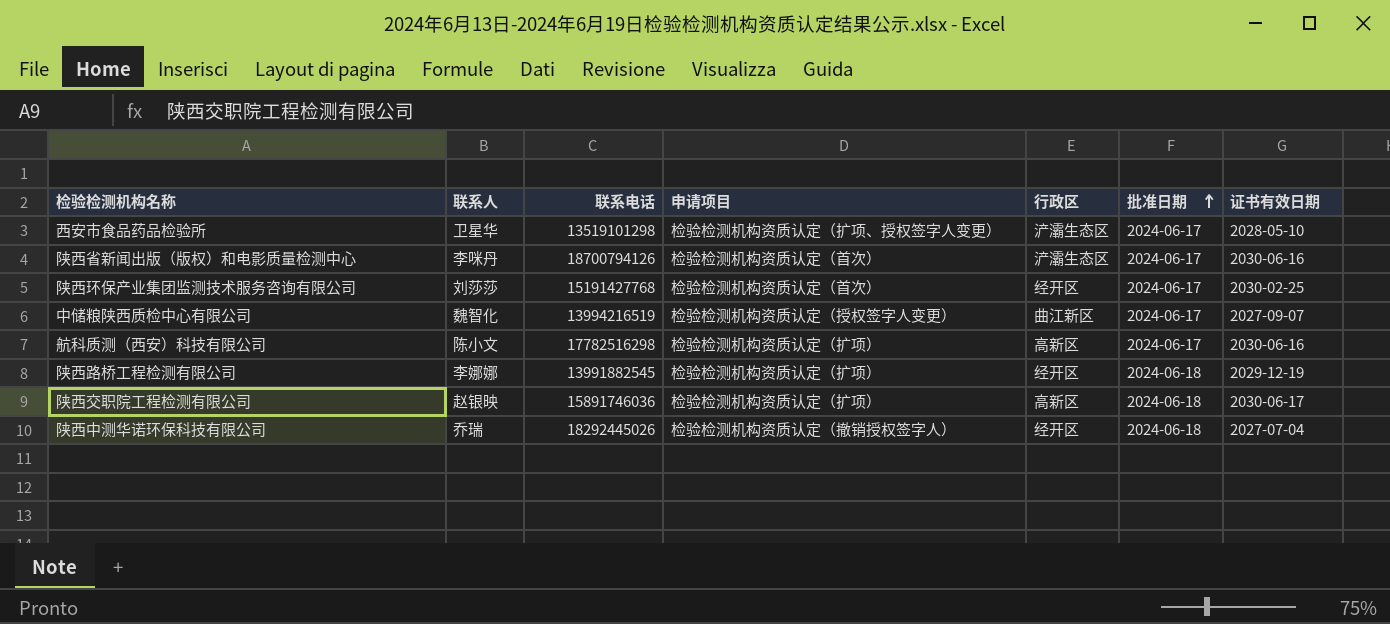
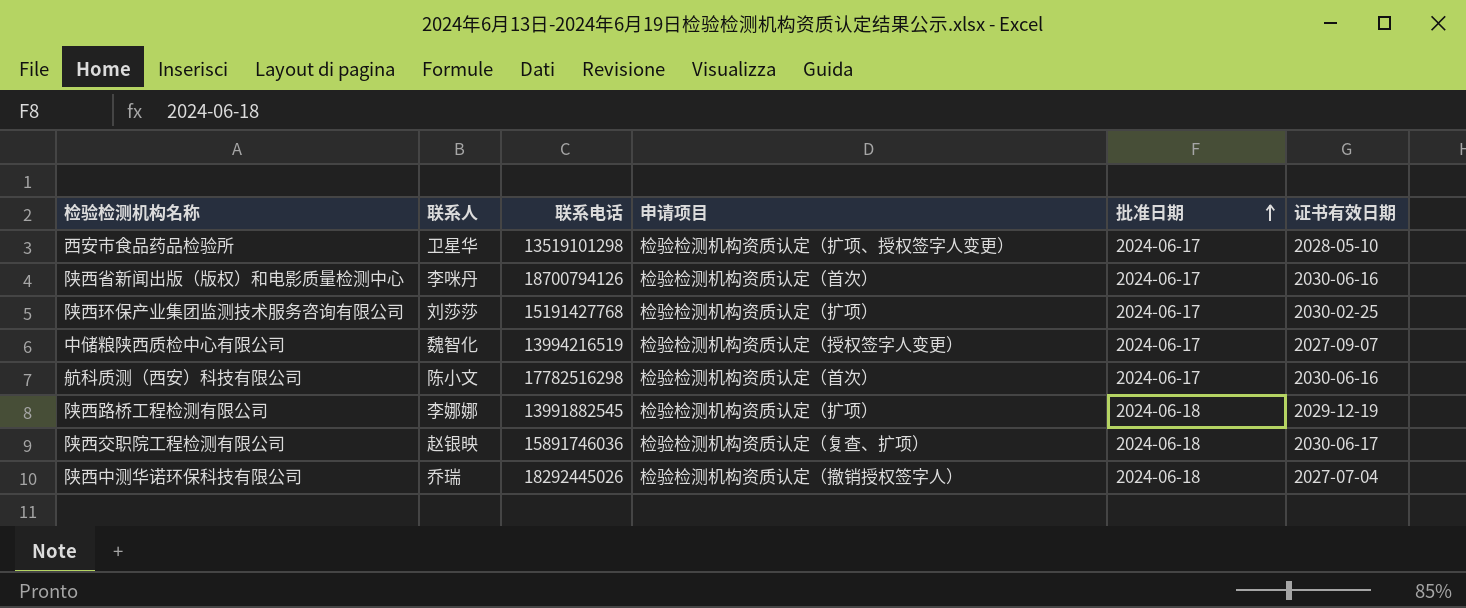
column 行政区 | position: 5 -> none
陕西环保产业集团监测技术服务咨询有限公司 | 申请项目: 检验检测机构资质认定（首次） -> 检验检测机构资质认定（扩项）
航科质测（西安）科技有限公司 | 申请项目: 检验检测机构资质认定（扩项） -> 检验检测机构资质认定（首次）
陕西交职院工程检测有限公司 | 申请项目: 检验检测机构资质认定（扩项） -> 检验检测机构资质认定（复查、扩项）

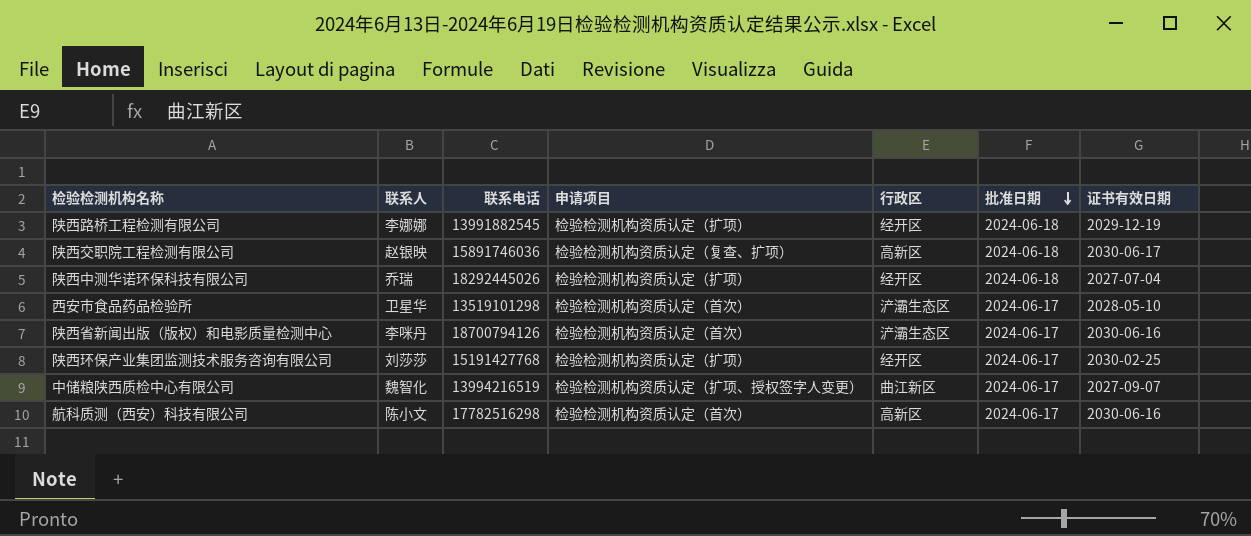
row order: 批准日期 ascending -> 批准日期 descending
column 行政区 | position: none -> 5
陕西中测华诺环保科技有限公司 | 申请项目: 检验检测机构资质认定（撤销授权签字人） -> 检验检测机构资质认定（扩项）
西安市食品药品检验所 | 申请项目: 检验检测机构资质认定（扩项、授权签字人变更） -> 检验检测机构资质认定（首次）
中储粮陕西质检中心有限公司 | 申请项目: 检验检测机构资质认定（授权签字人变更） -> 检验检测机构资质认定（扩项、授权签字人变更）

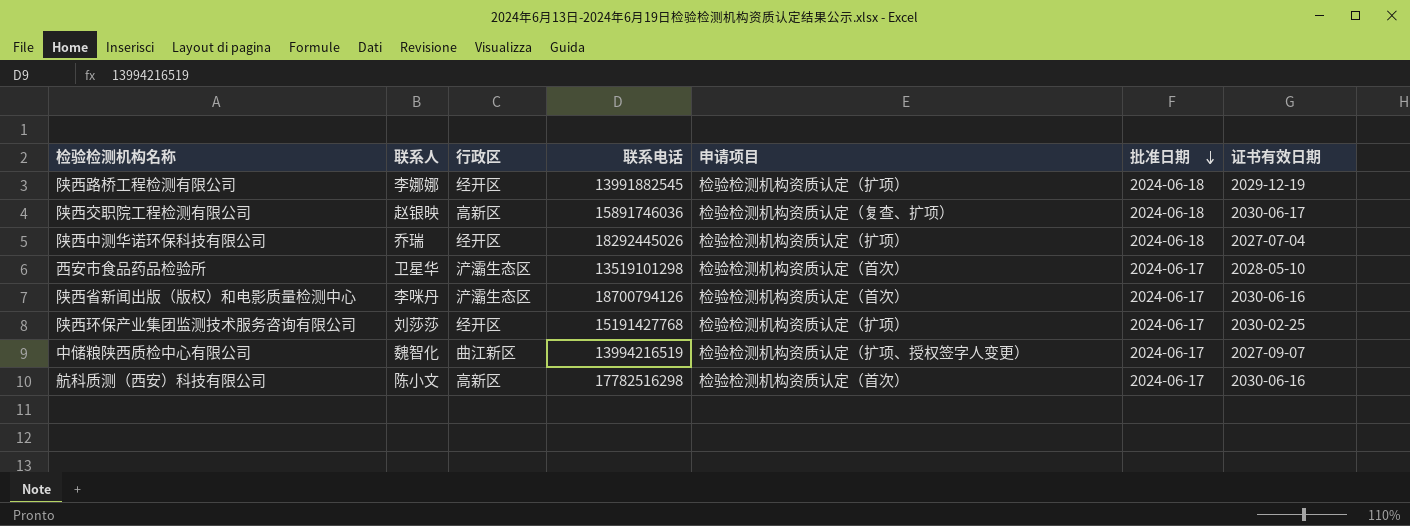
column 行政区 | position: 5 -> 3

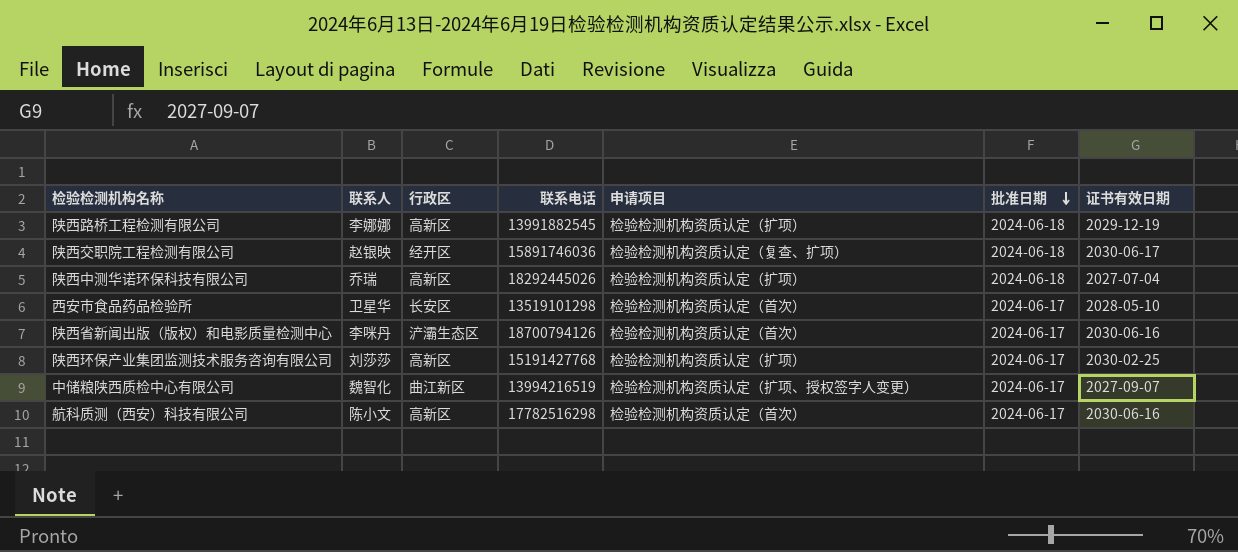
陕西路桥工程检测有限公司 | 行政区: 经开区 -> 高新区
陕西交职院工程检测有限公司 | 行政区: 高新区 -> 经开区
陕西中测华诺环保科技有限公司 | 行政区: 经开区 -> 高新区
西安市食品药品检验所 | 行政区: 浐灞生态区 -> 长安区
陕西环保产业集团监测技术服务咨询有限公司 | 行政区: 经开区 -> 高新区

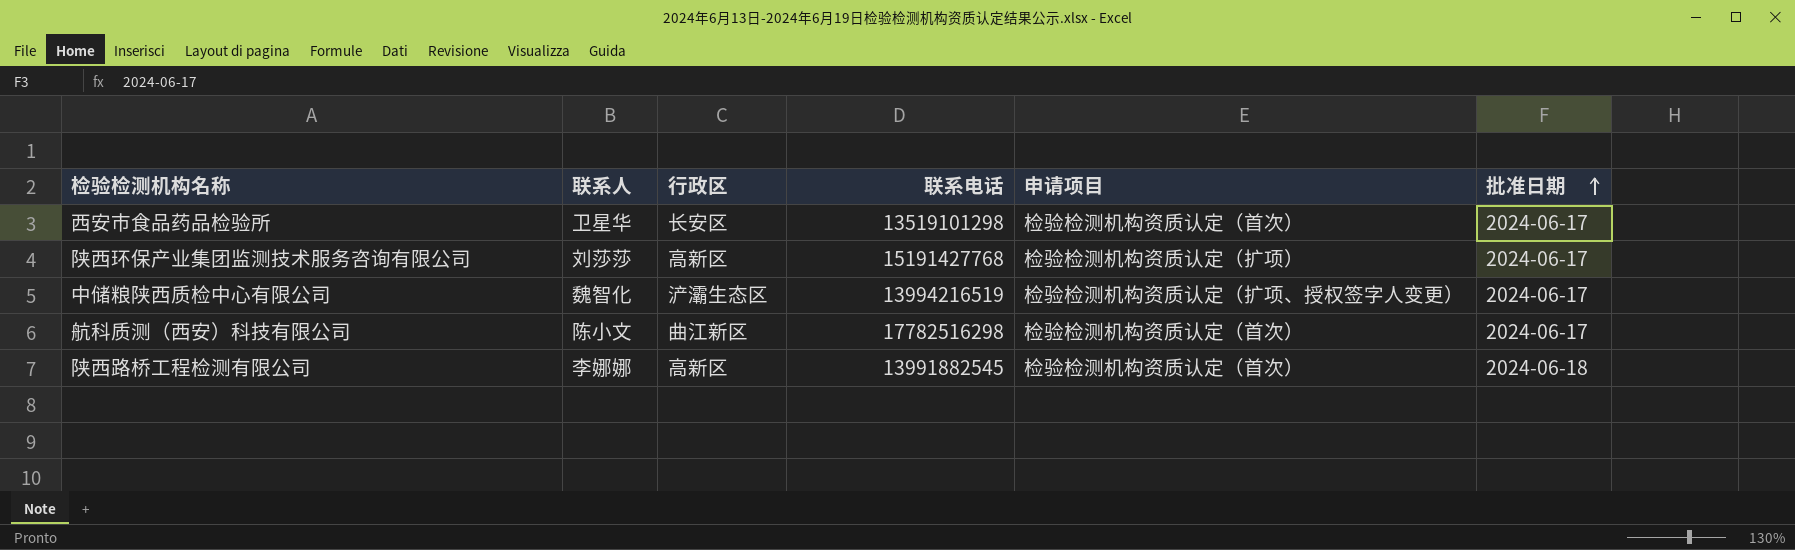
row order: 批准日期 descending -> 批准日期 ascending
column 证书有效日期 | position: 7 -> none
row 陕西交职院工程检测有限公司: 赵银映 | 经开区 | 15891746036 | 检验检测机构资质认定（复查、扩项） | 2024-06-18 | 2030-06-17 -> none
row 陕西中测华诺环保科技有限公司: 乔瑞 | 高新区 | 18292445026 | 检验检测机构资质认定（扩项） | 2024-06-18 | 2027-07-04 -> none
row 陕西省新闻出版（版权）和电影质量检测中心: 李咪丹 | 浐灞生态区 | 18700794126 | 检验检测机构资质认定（首次） | 2024-06-17 | 2030-06-16 -> none
中储粮陕西质检中心有限公司 | 行政区: 曲江新区 -> 浐灞生态区
航科质测（西安）科技有限公司 | 行政区: 高新区 -> 曲江新区
陕西路桥工程检测有限公司 | 申请项目: 检验检测机构资质认定（扩项） -> 检验检测机构资质认定（首次）

